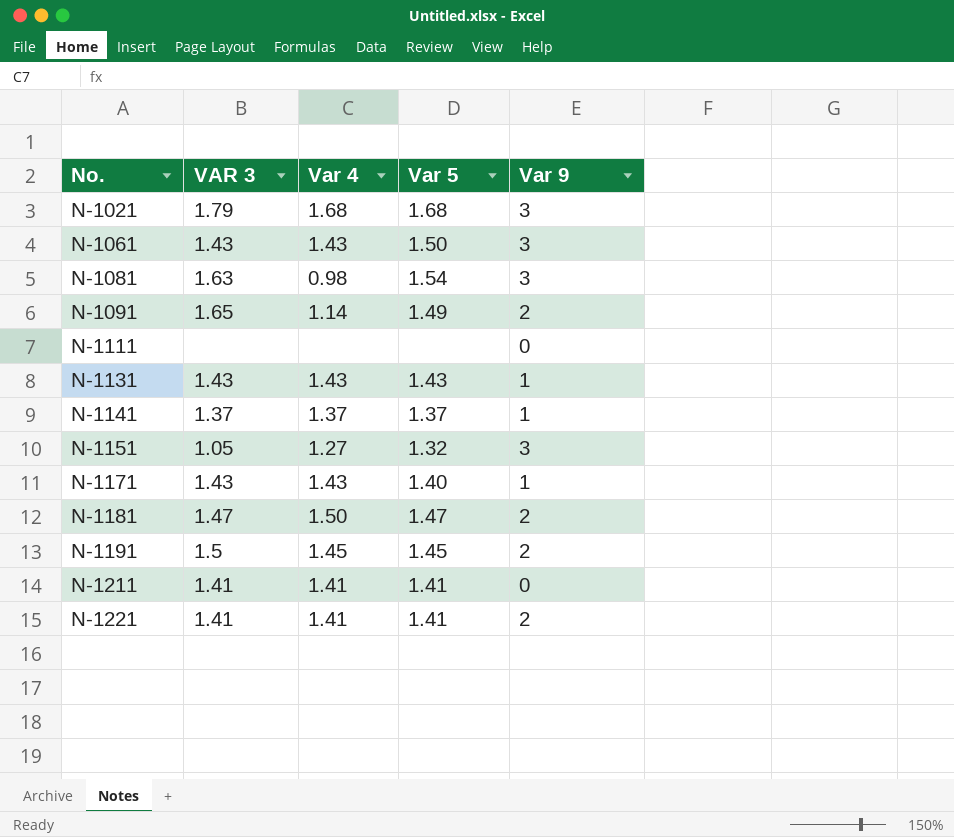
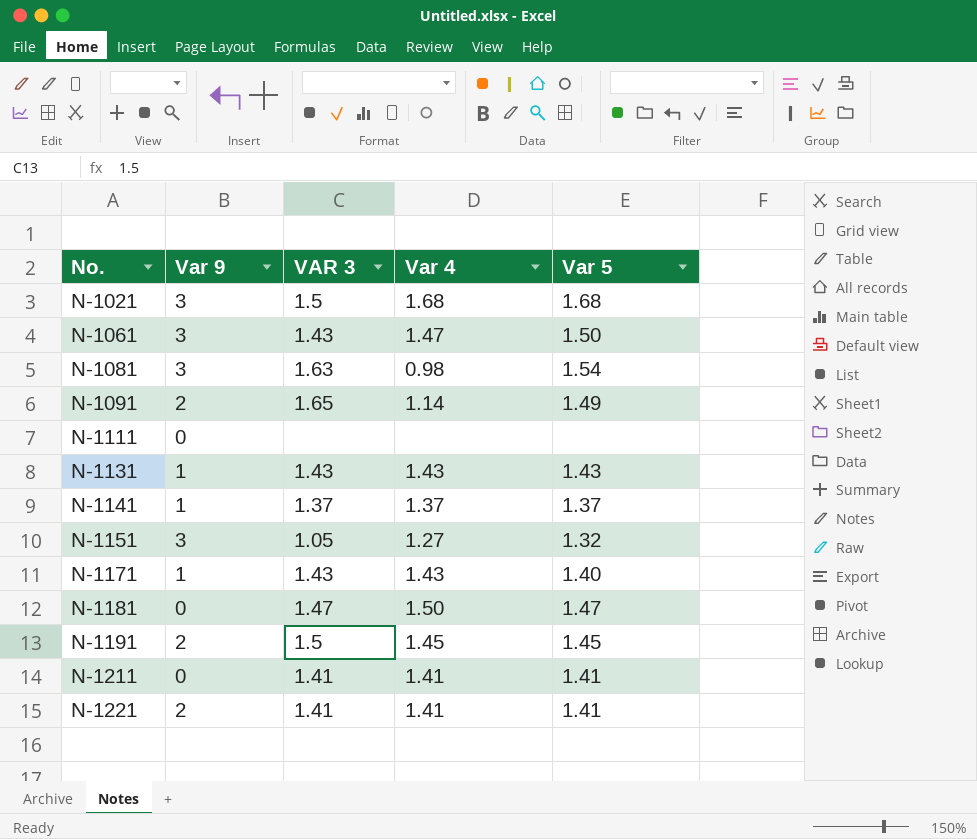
column Var 9 | position: 5 -> 2
N-1021 | VAR 3: 1.79 -> 1.5
N-1061 | Var 4: 1.43 -> 1.47
N-1181 | Var 9: 2 -> 0

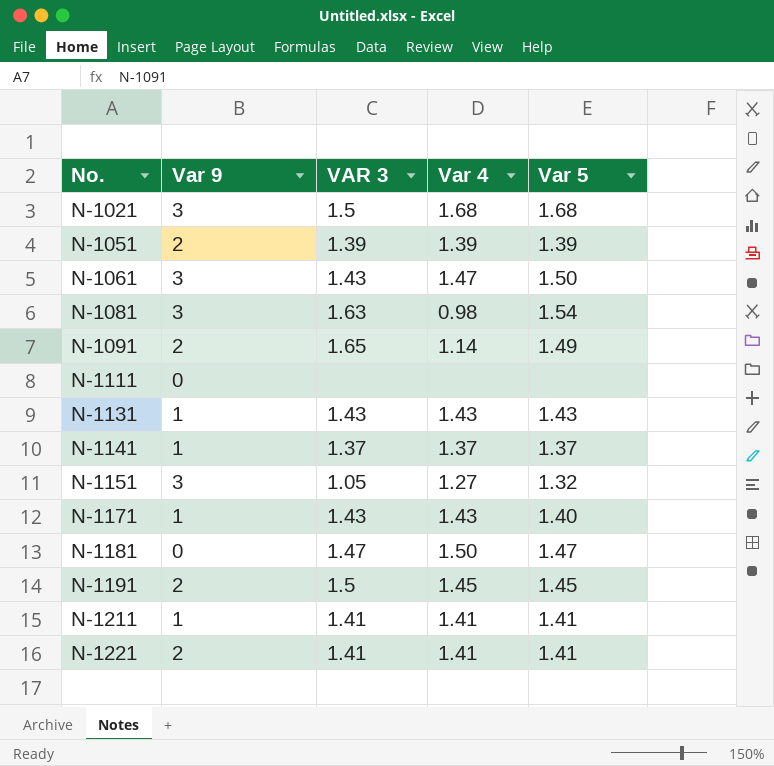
row N-1051: none -> 2 | 1.39 | 1.39 | 1.39
N-1211 | Var 9: 0 -> 1

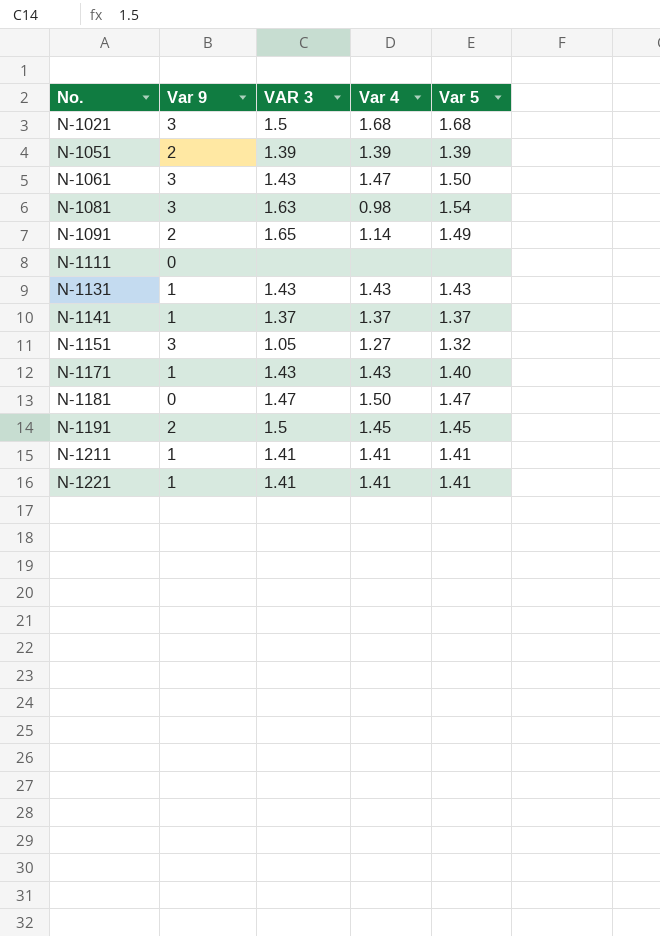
N-1221 | Var 9: 2 -> 1

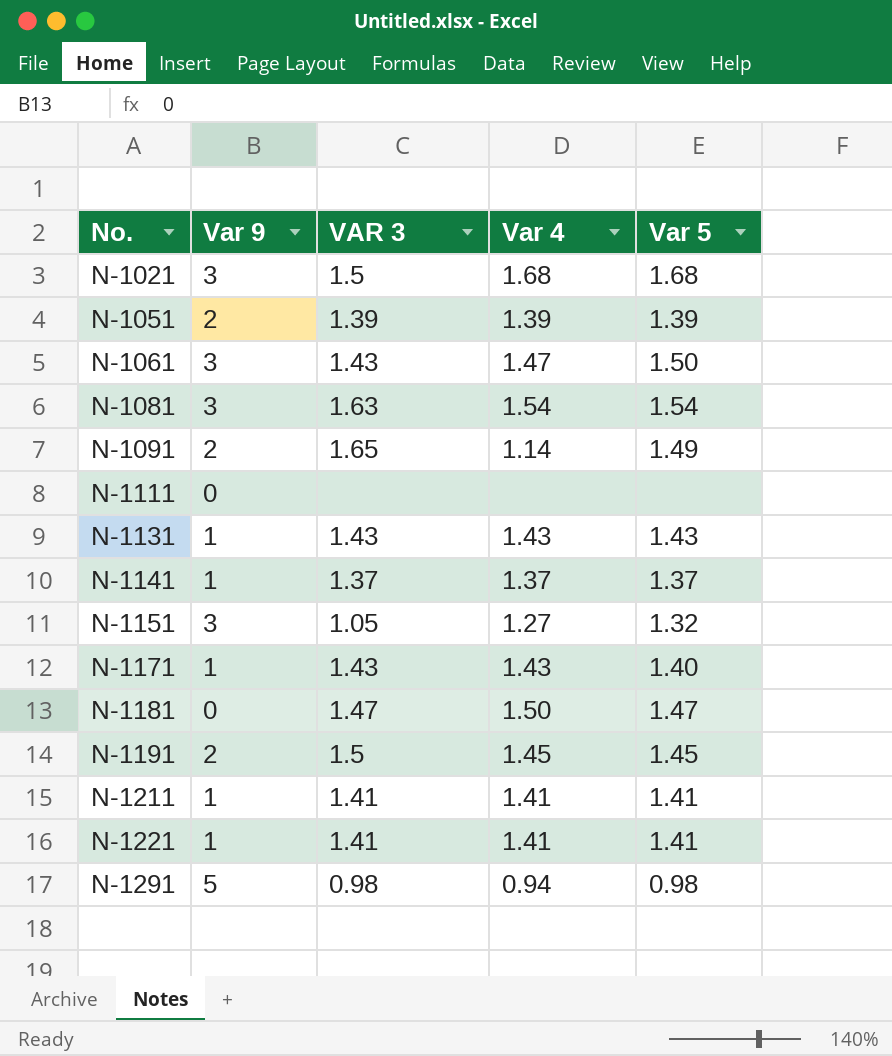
N-1081 | Var 4: 0.98 -> 1.54
row N-1291: none -> 5 | 0.98 | 0.94 | 0.98

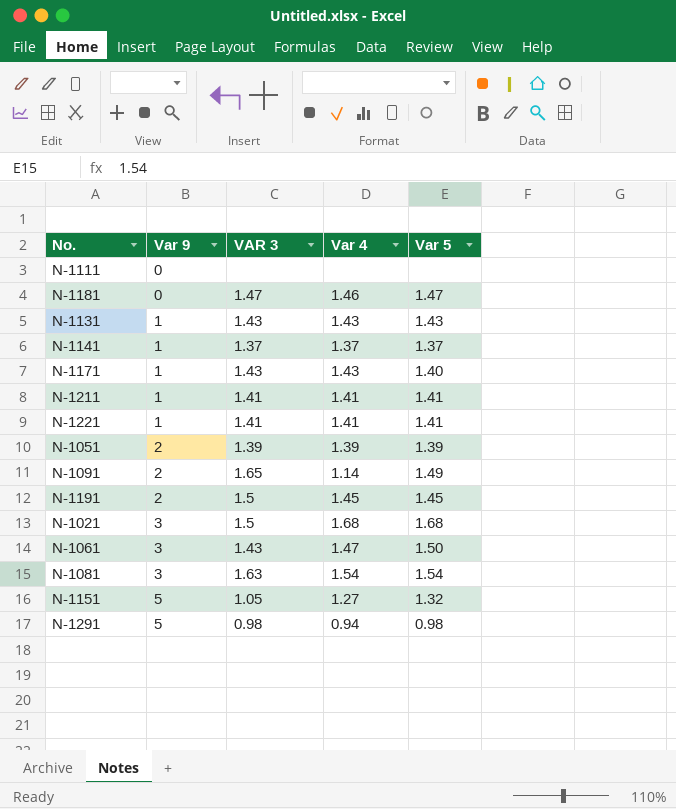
row order: No. ascending -> Var 9 ascending
N-1181 | Var 4: 1.50 -> 1.46
N-1151 | Var 9: 3 -> 5

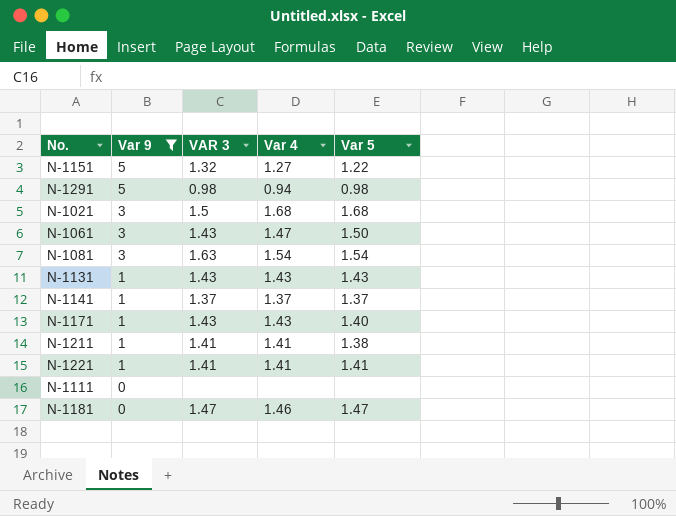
filter: none -> Var 9 != 2
row order: Var 9 ascending -> Var 9 descending
N-1151 | VAR 3: 1.05 -> 1.32
N-1151 | Var 5: 1.32 -> 1.22
N-1211 | Var 5: 1.41 -> 1.38

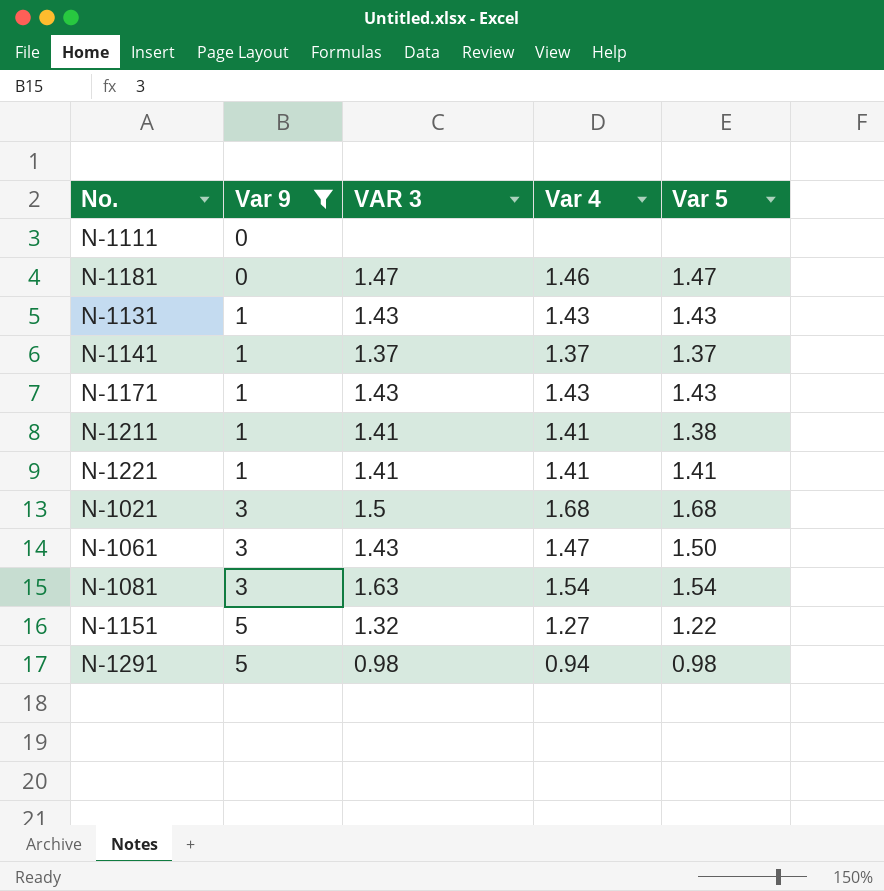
row order: Var 9 descending -> Var 9 ascending
N-1171 | Var 5: 1.40 -> 1.43

